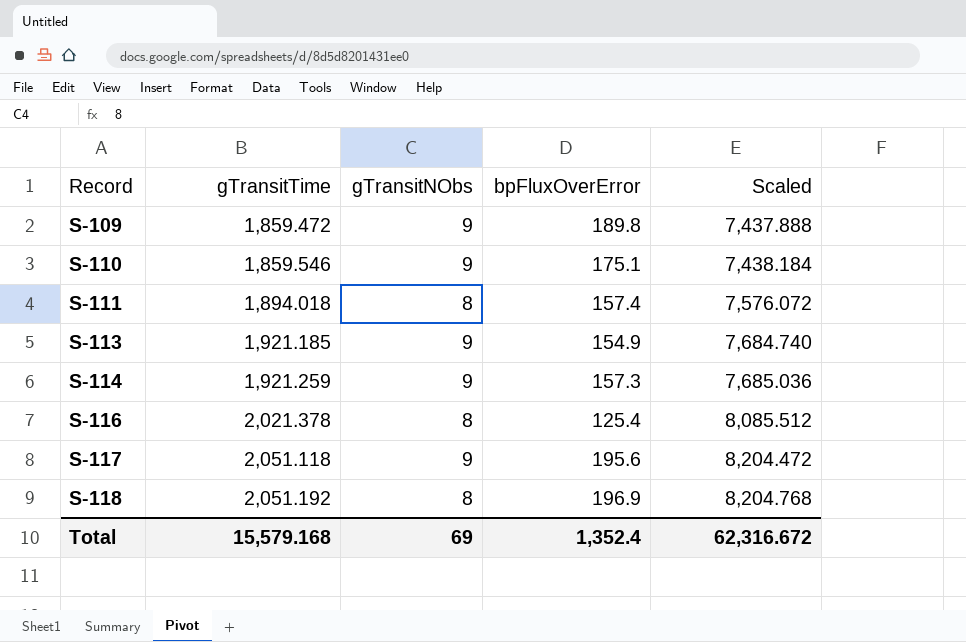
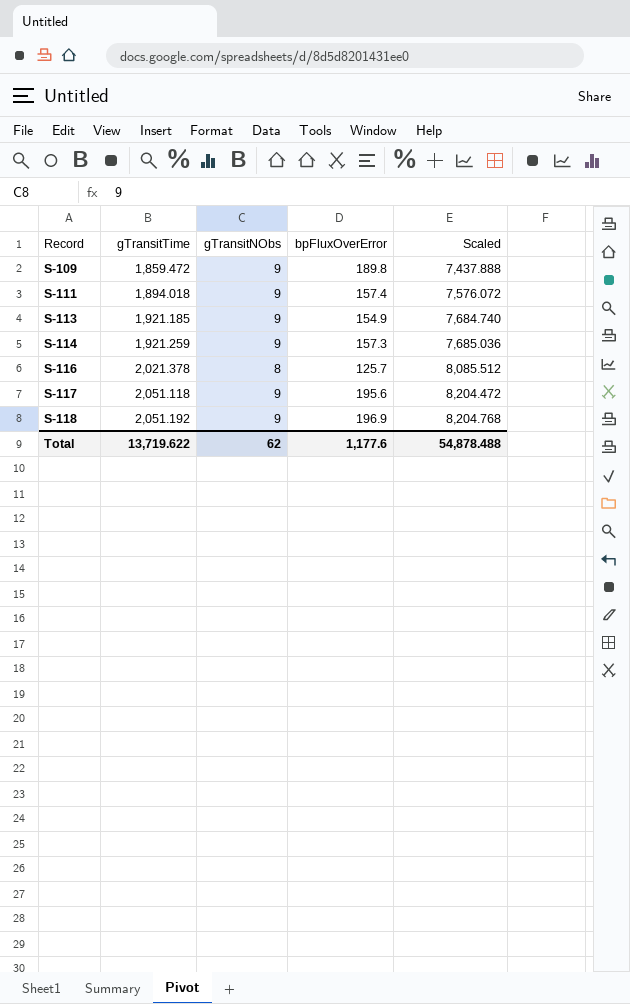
row S-110: 1,859.546 | 9 | 175.1 | 7,438.184 -> none
S-111 | gTransitNObs: 8 -> 9
S-116 | bpFluxOverError: 125.4 -> 125.7
S-118 | gTransitNObs: 8 -> 9
Total | gTransitTime: 15,579.168 -> 13,719.622
Total | gTransitNObs: 69 -> 62
Total | bpFluxOverError: 1,352.4 -> 1,177.6
Total | Scaled: 62,316.672 -> 54,878.488

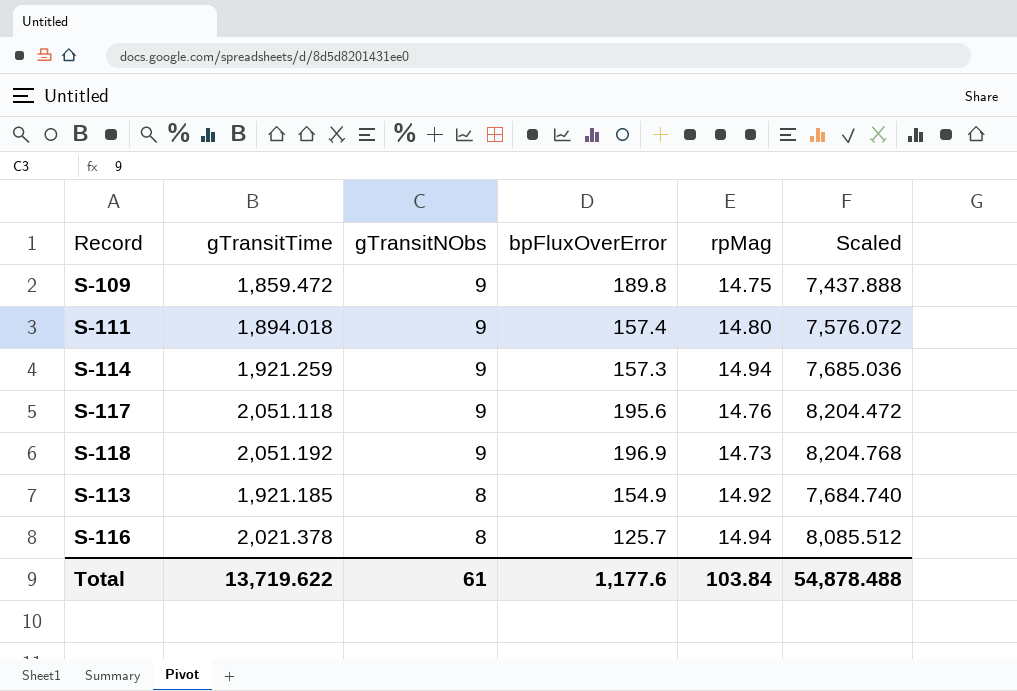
row order: Record ascending -> gTransitNObs descending
column rpMag | position: none -> 5
S-113 | gTransitNObs: 9 -> 8
Total | gTransitNObs: 62 -> 61

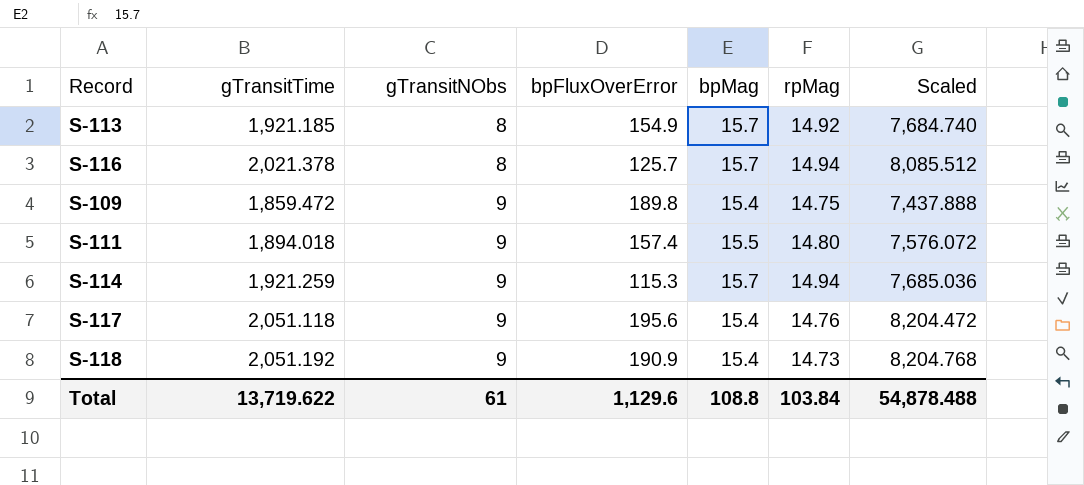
row order: gTransitNObs descending -> gTransitNObs ascending
column bpMag | position: none -> 5
S-114 | bpFluxOverError: 157.3 -> 115.3
S-118 | bpFluxOverError: 196.9 -> 190.9
Total | bpFluxOverError: 1,177.6 -> 1,129.6

